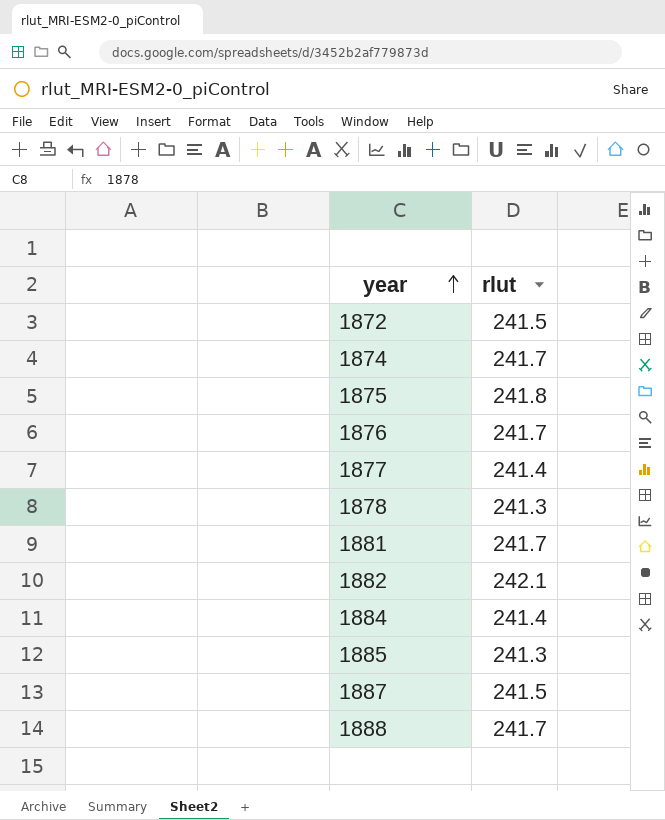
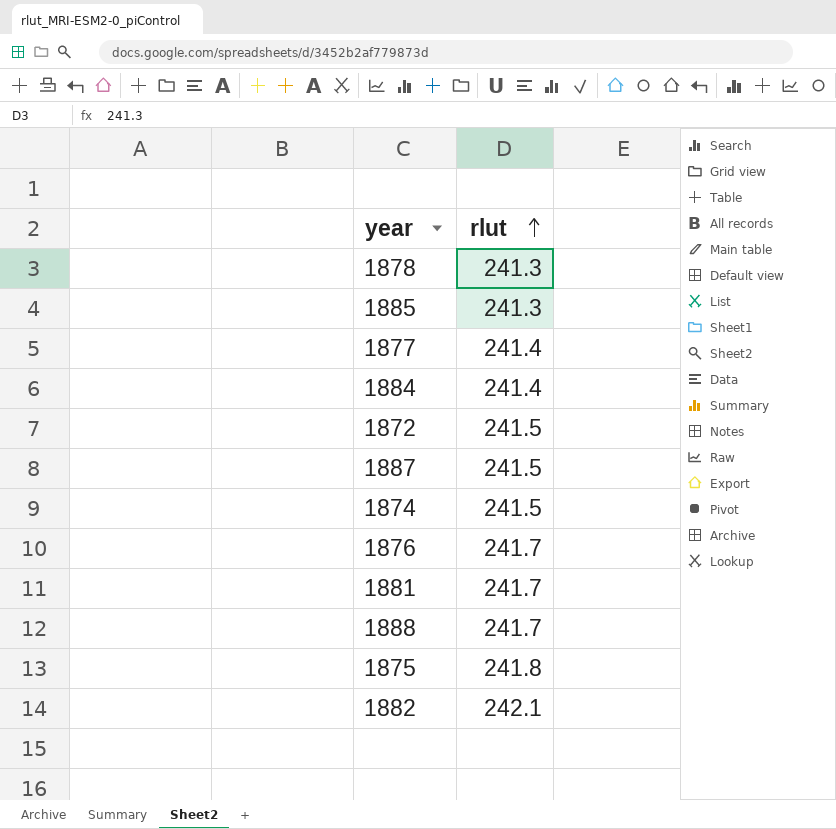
row order: year ascending -> rlut ascending
1874 | rlut: 241.7 -> 241.5

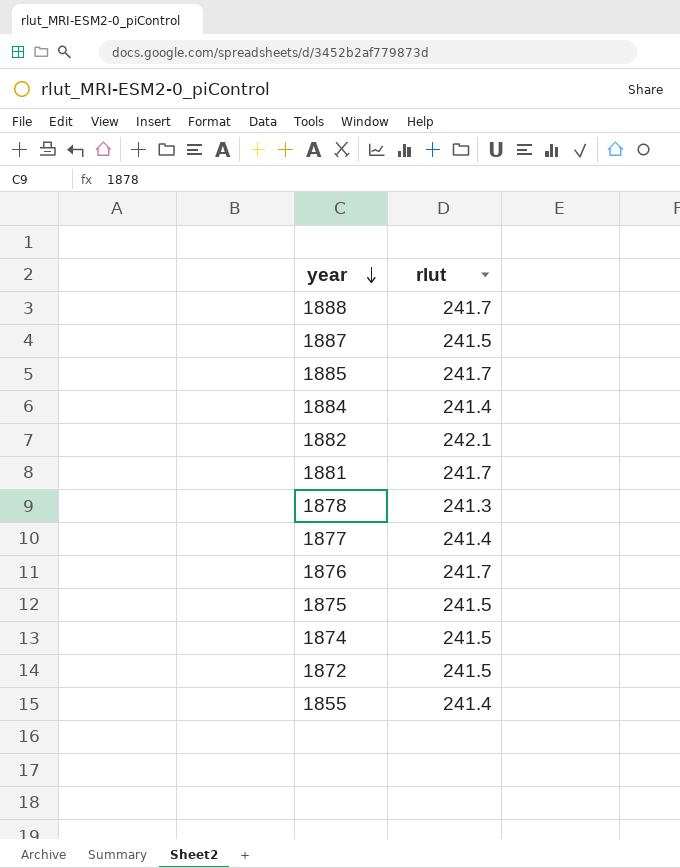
row order: rlut ascending -> year descending
1885 | rlut: 241.3 -> 241.7
1875 | rlut: 241.8 -> 241.5
row 1855: none -> 241.4

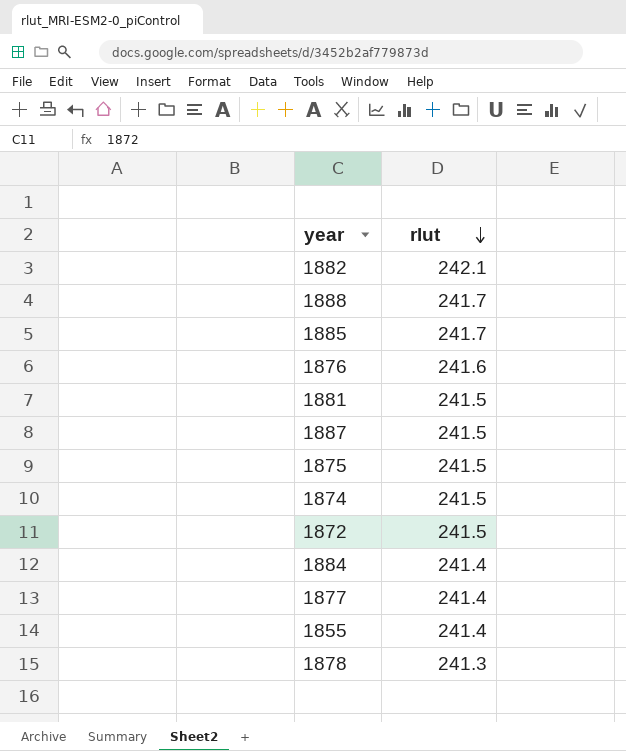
row order: year descending -> rlut descending
1876 | rlut: 241.7 -> 241.6
1881 | rlut: 241.7 -> 241.5

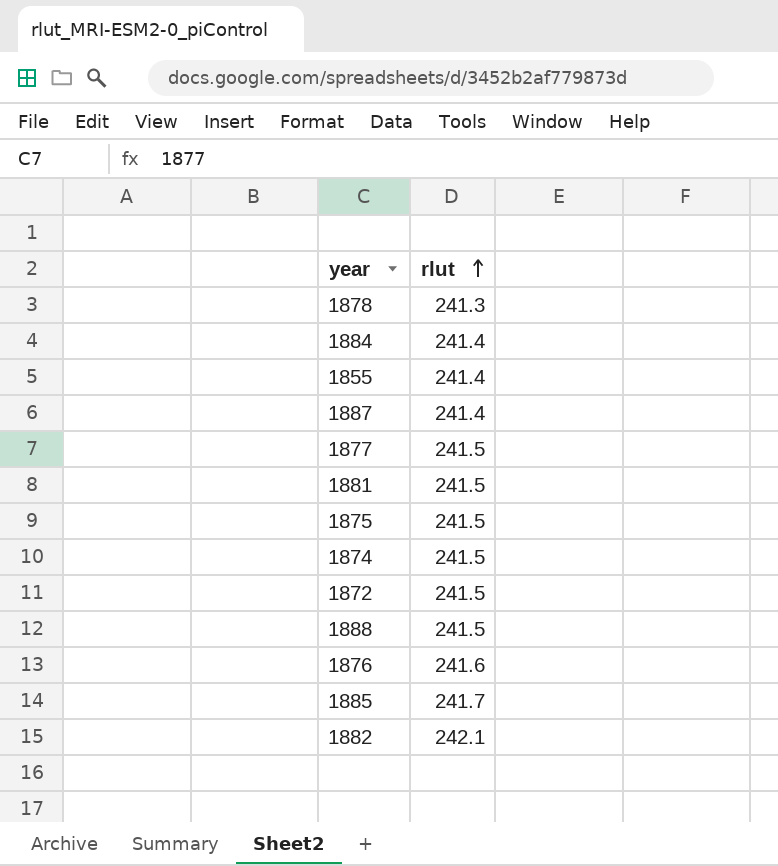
row order: rlut descending -> rlut ascending
1887 | rlut: 241.5 -> 241.4
1877 | rlut: 241.4 -> 241.5
1888 | rlut: 241.7 -> 241.5

